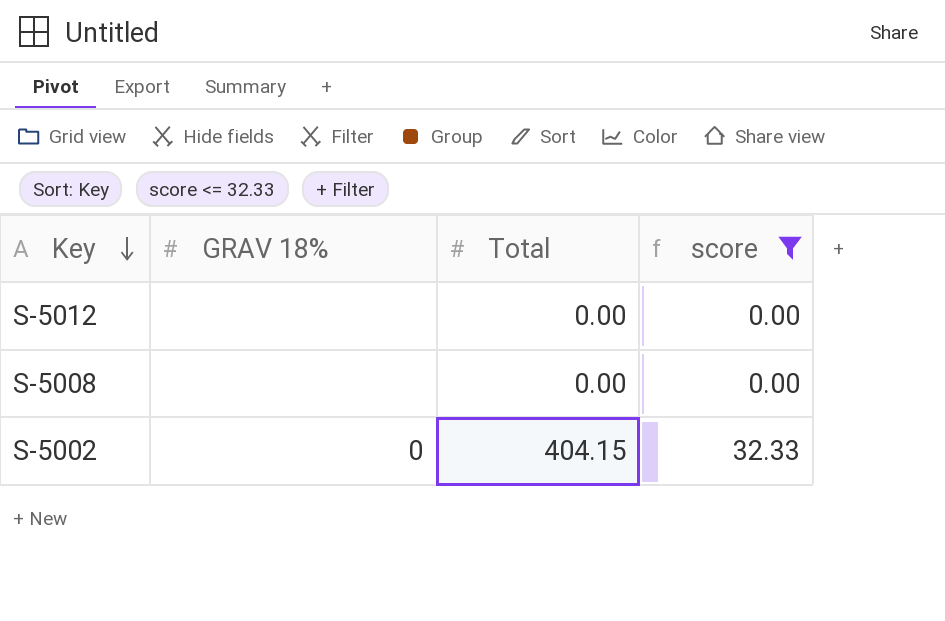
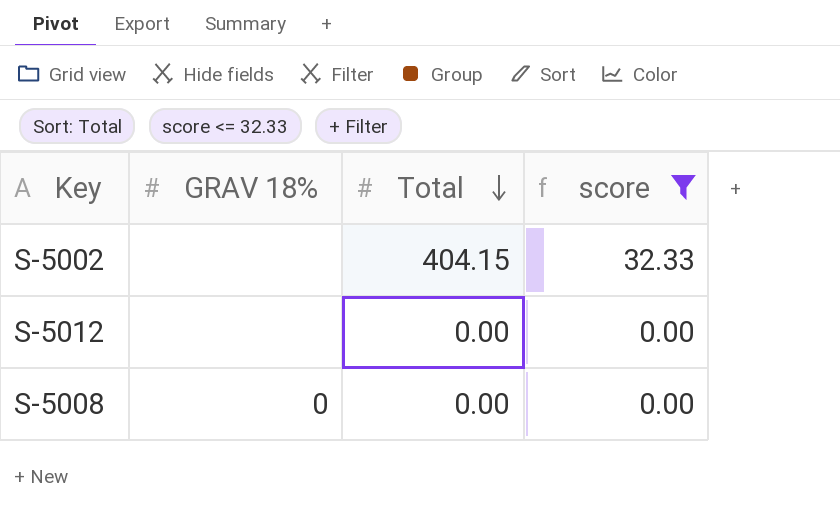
row order: Key descending -> Total descending
S-5002 | GRAV 18%: 0 -> none
S-5008 | GRAV 18%: none -> 0

